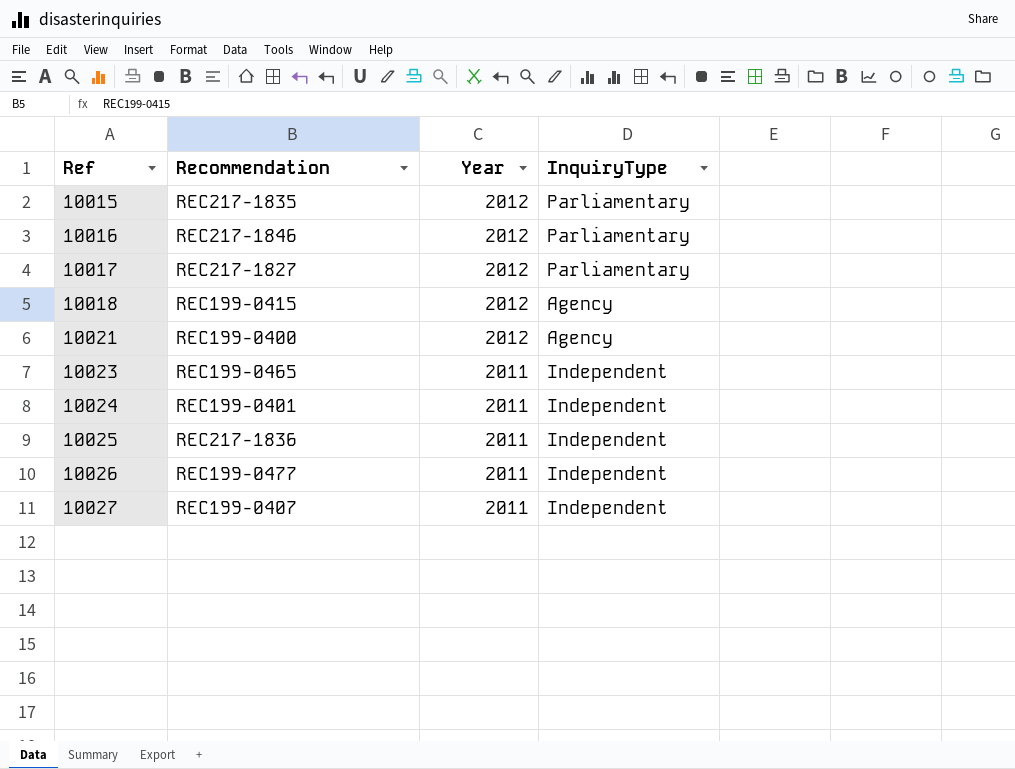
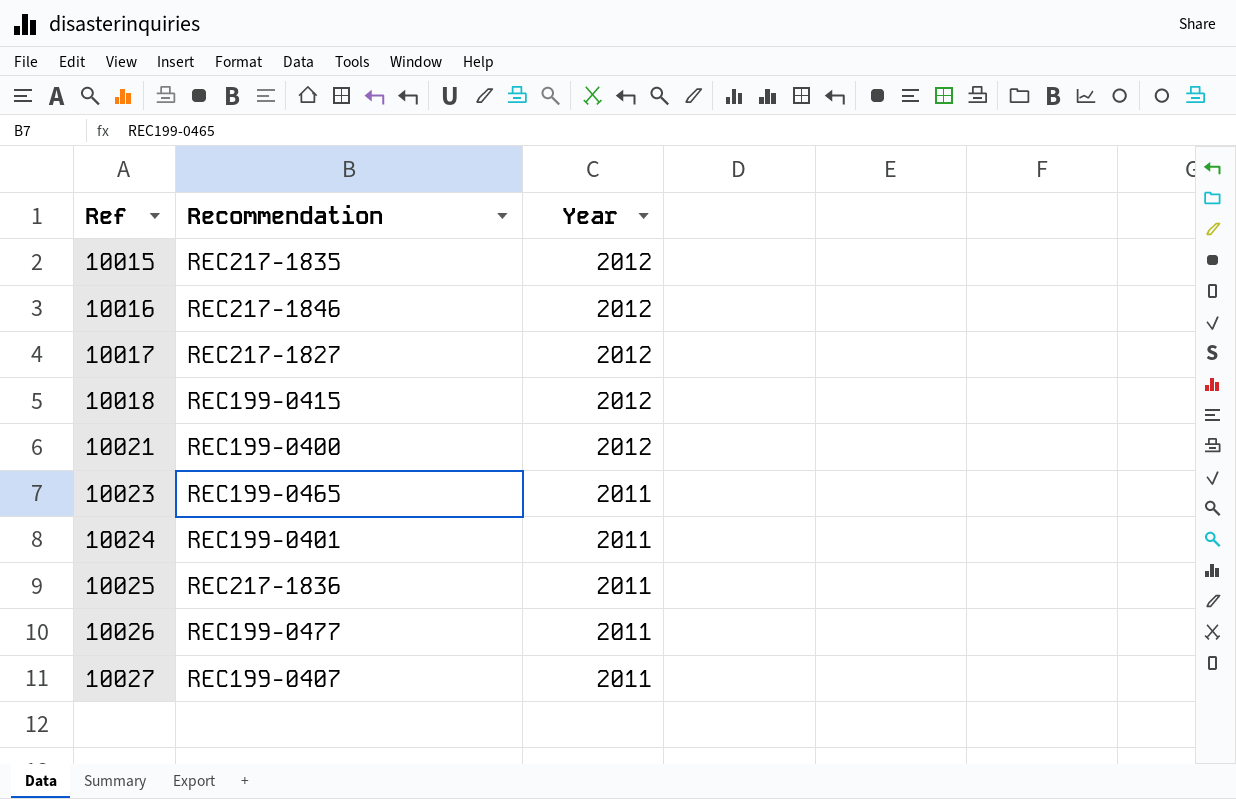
column InquiryType | position: 4 -> none

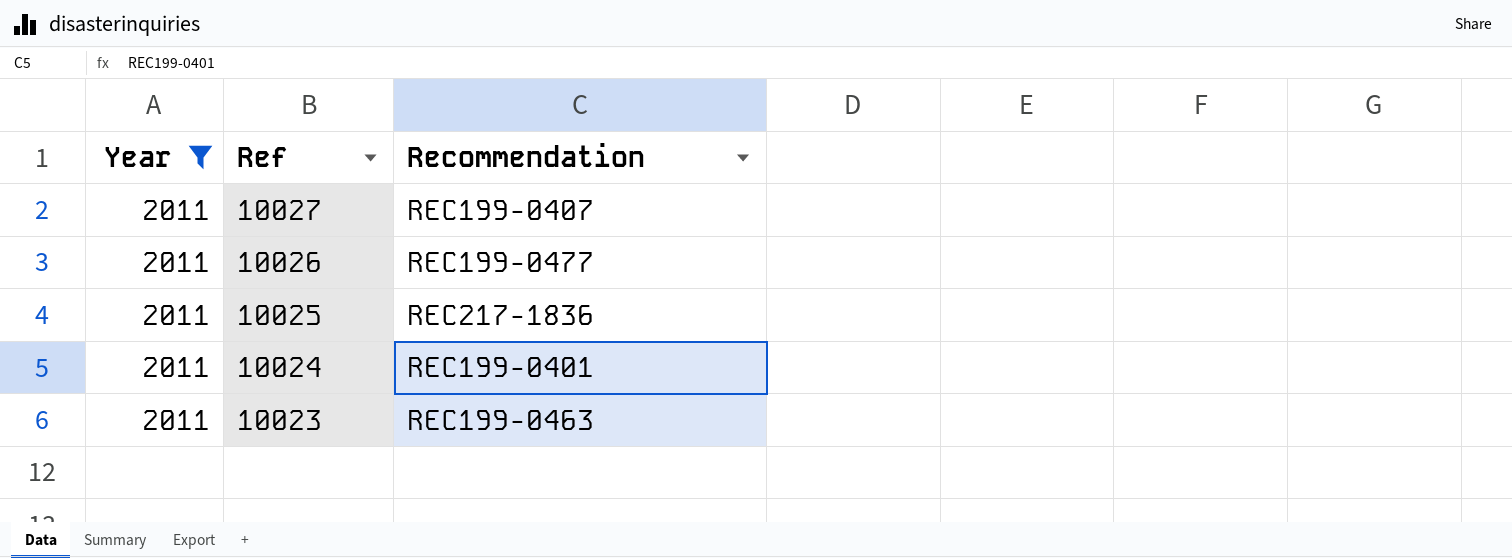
filter: none -> Year = 2011
row order: Ref ascending -> Ref descending
column Year | position: 3 -> 1
10023 | Recommendation: REC199-0465 -> REC199-0463

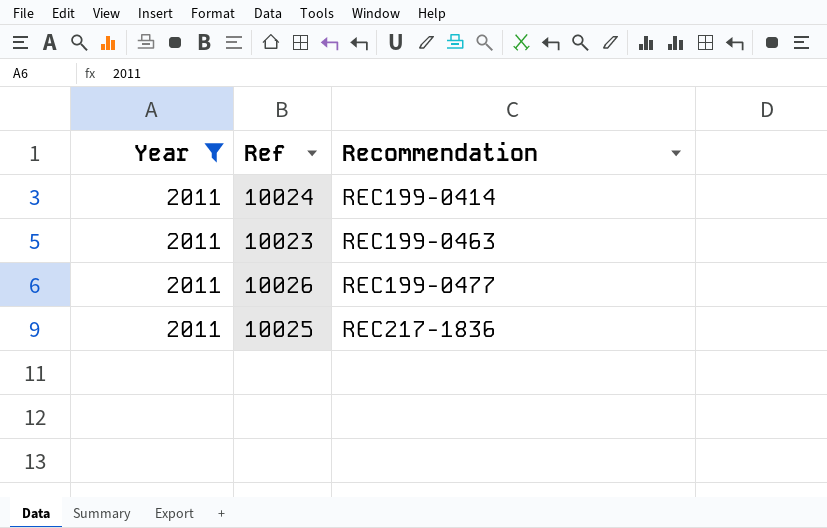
row order: Ref descending -> Recommendation ascending
row 10027: 2011 | REC199-0407 -> none
10024 | Recommendation: REC199-0401 -> REC199-0414

